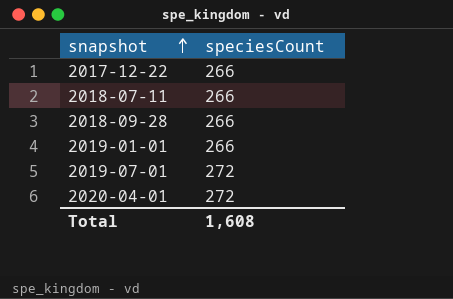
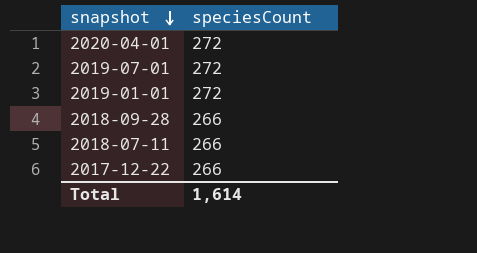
row order: snapshot ascending -> snapshot descending
2019-01-01 | speciesCount: 266 -> 272
Total | speciesCount: 1,608 -> 1,614

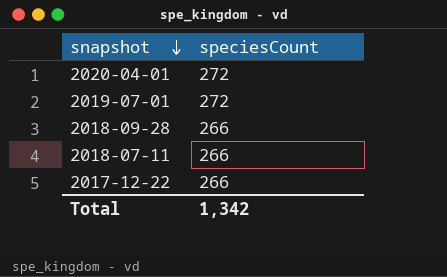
row 2019-01-01: 272 -> none
Total | speciesCount: 1,614 -> 1,342

